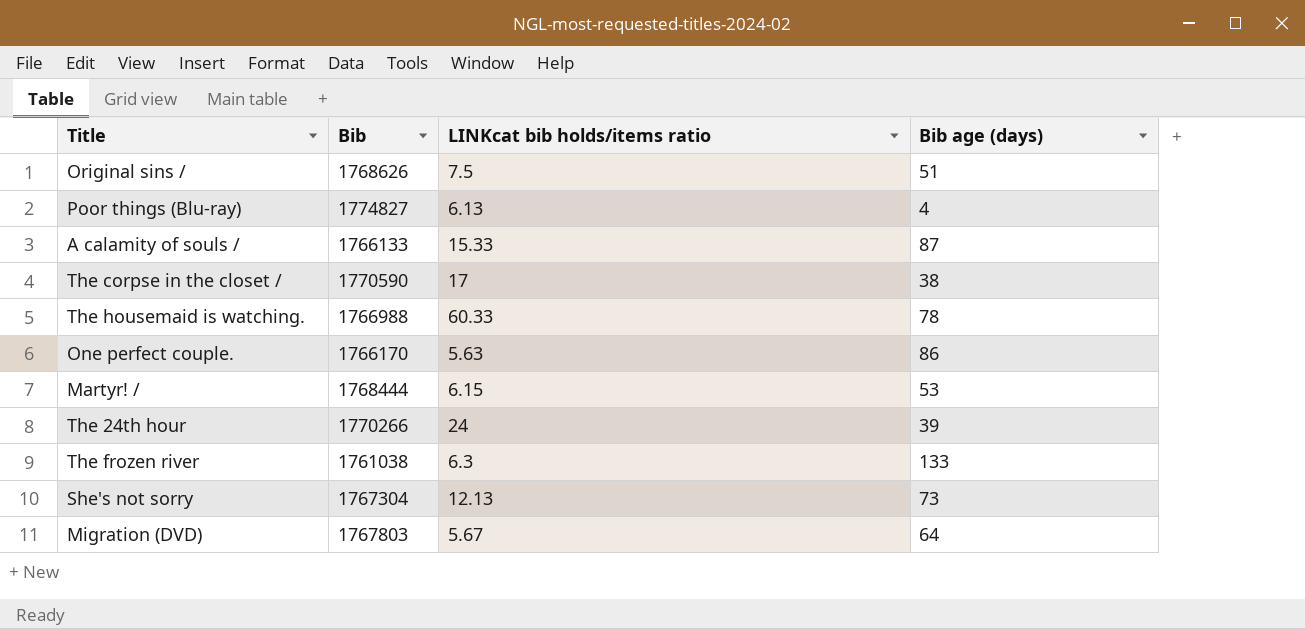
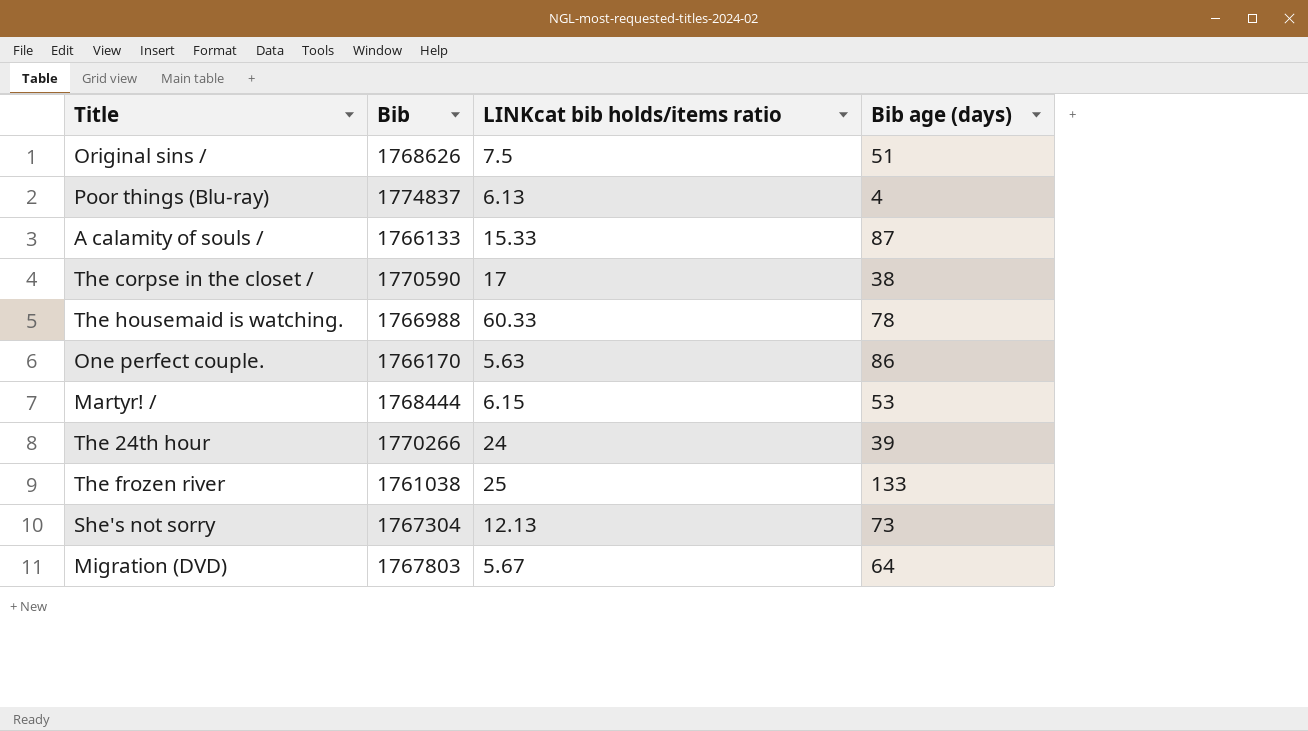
Poor things (Blu-ray) | Bib: 1774827 -> 1774837
The frozen river | LINKcat bib holds/items ratio: 6.3 -> 25

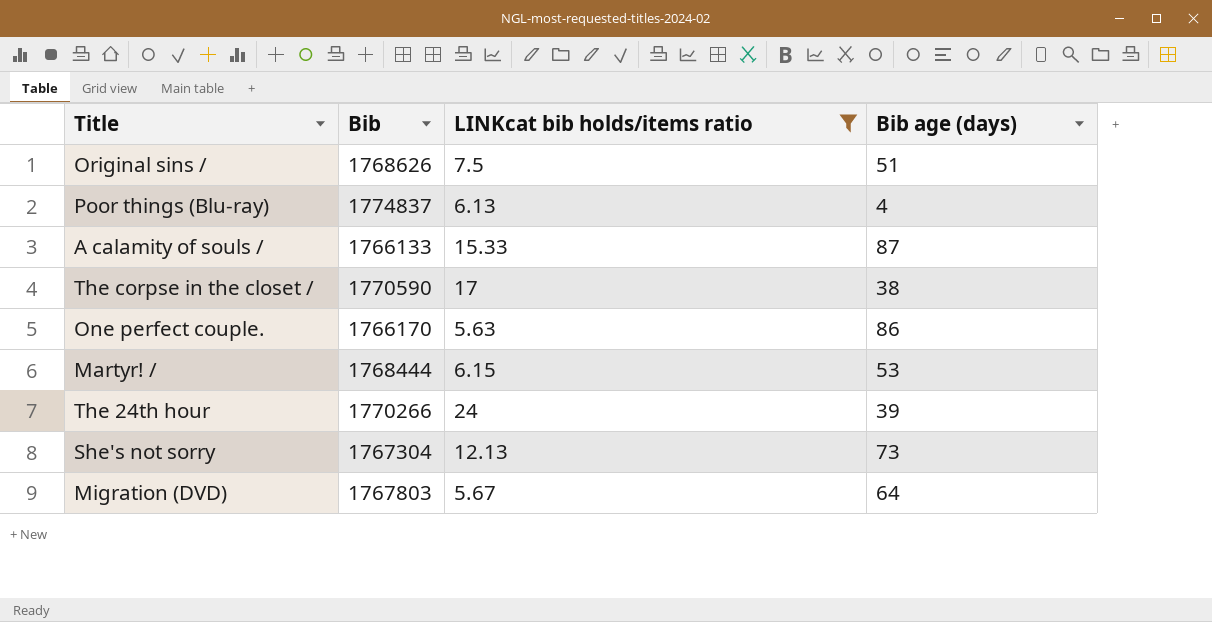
filter: none -> LINKcat bib holds/items ratio <= 24

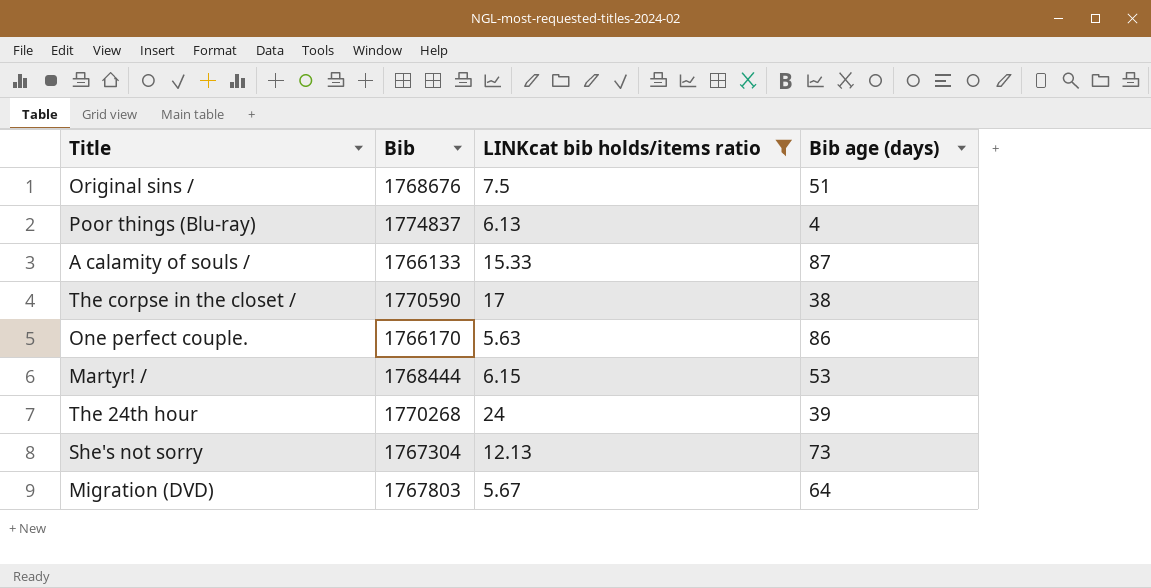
Original sins / | Bib: 1768626 -> 1768676
The 24th hour | Bib: 1770266 -> 1770268

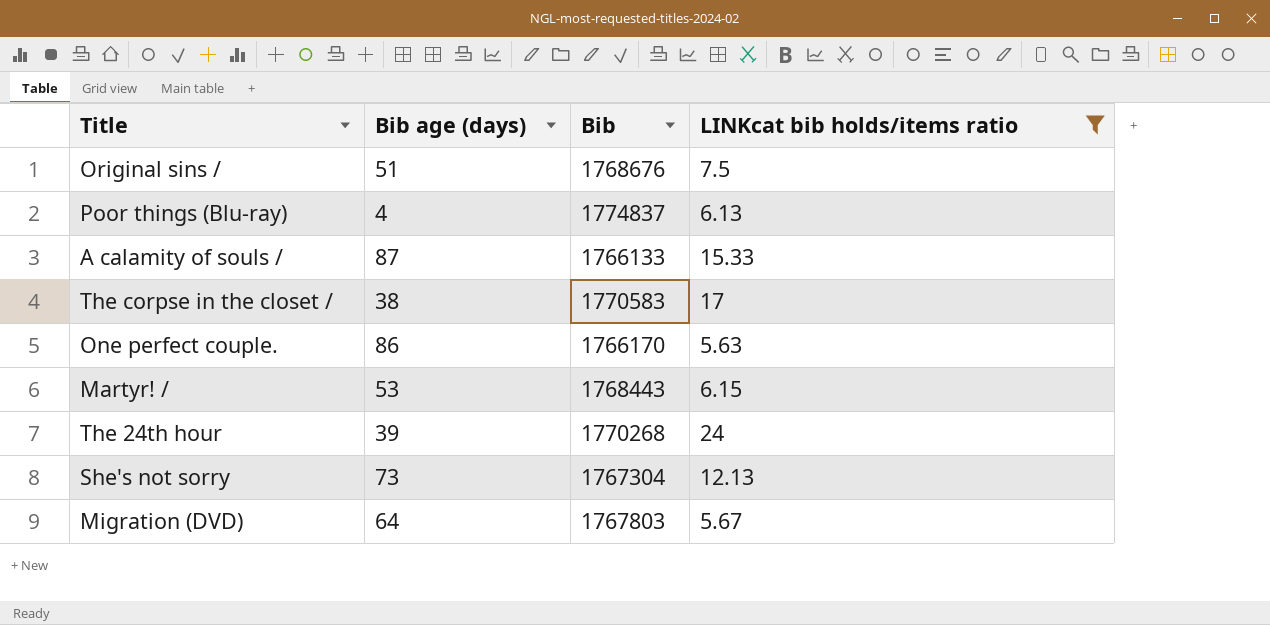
column Bib age (days) | position: 4 -> 2
The corpse in the closet / | Bib: 1770590 -> 1770583
Martyr! / | Bib: 1768444 -> 1768443

